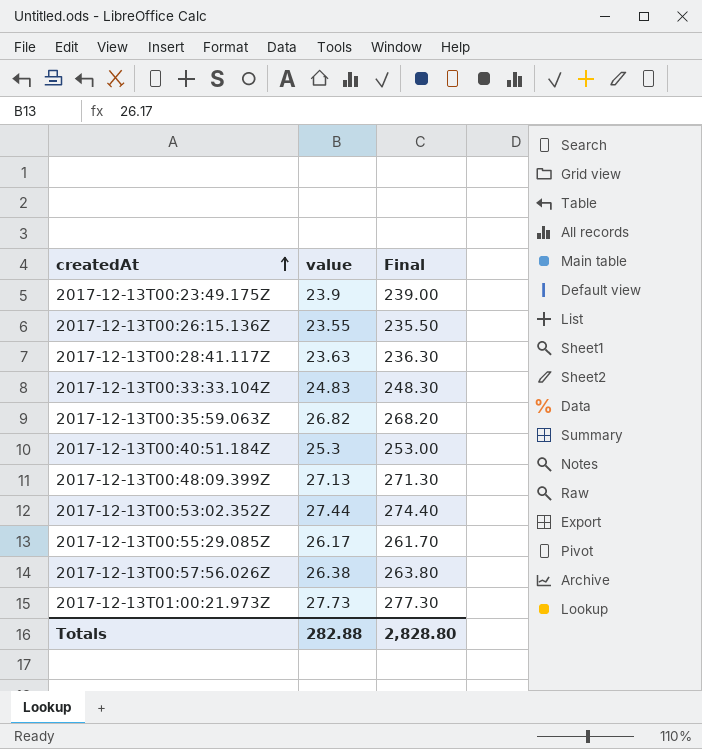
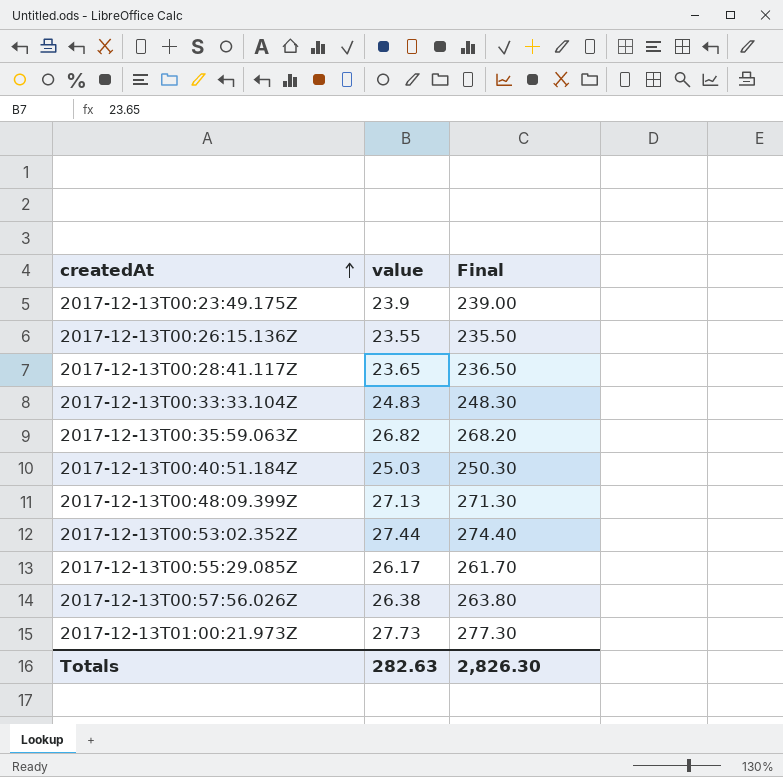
2017-12-13T00:28:41.117Z | value: 23.63 -> 23.65
2017-12-13T00:28:41.117Z | Final: 236.30 -> 236.50
2017-12-13T00:40:51.184Z | value: 25.3 -> 25.03
2017-12-13T00:40:51.184Z | Final: 253.00 -> 250.30
Totals | value: 282.88 -> 282.63
Totals | Final: 2,828.80 -> 2,826.30

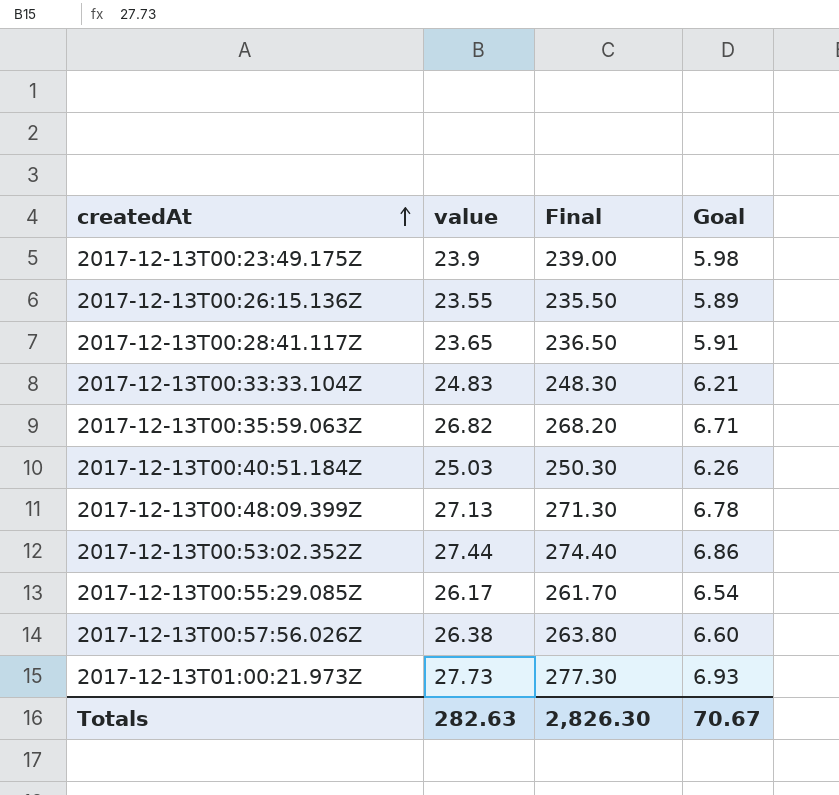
column Goal | formula: none -> [value] * 0.25

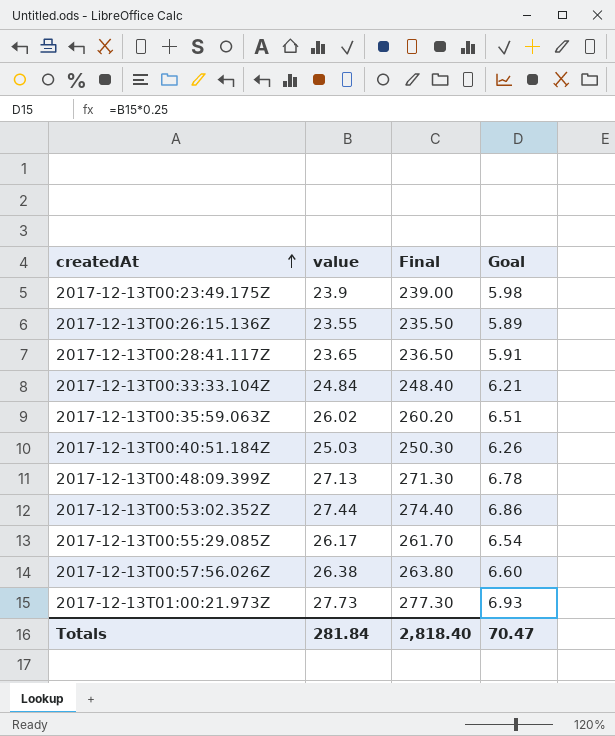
2017-12-13T00:33:33.104Z | value: 24.83 -> 24.84
2017-12-13T00:33:33.104Z | Final: 248.30 -> 248.40
2017-12-13T00:35:59.063Z | value: 26.82 -> 26.02
2017-12-13T00:35:59.063Z | Final: 268.20 -> 260.20
2017-12-13T00:35:59.063Z | Goal: 6.71 -> 6.51
Totals | value: 282.63 -> 281.84
Totals | Final: 2,826.30 -> 2,818.40
Totals | Goal: 70.67 -> 70.47

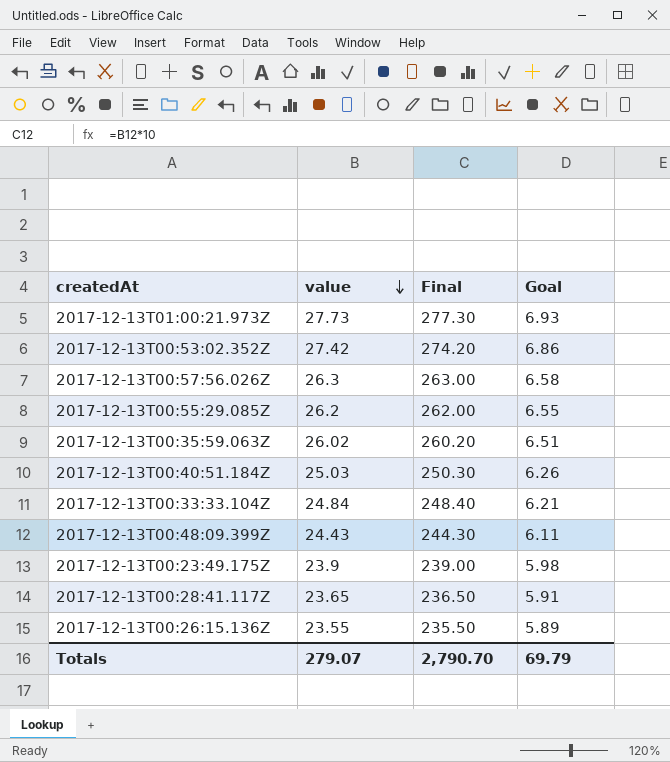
row order: createdAt ascending -> value descending
2017-12-13T00:53:02.352Z | value: 27.44 -> 27.42
2017-12-13T00:53:02.352Z | Final: 274.40 -> 274.20
2017-12-13T00:57:56.026Z | value: 26.38 -> 26.3
2017-12-13T00:57:56.026Z | Final: 263.80 -> 263.00
2017-12-13T00:57:56.026Z | Goal: 6.60 -> 6.58
2017-12-13T00:55:29.085Z | value: 26.17 -> 26.2
2017-12-13T00:55:29.085Z | Final: 261.70 -> 262.00
2017-12-13T00:55:29.085Z | Goal: 6.54 -> 6.55
2017-12-13T00:48:09.399Z | value: 27.13 -> 24.43
2017-12-13T00:48:09.399Z | Final: 271.30 -> 244.30
2017-12-13T00:48:09.399Z | Goal: 6.78 -> 6.11
Totals | value: 281.84 -> 279.07
Totals | Final: 2,818.40 -> 2,790.70
Totals | Goal: 70.47 -> 69.79

